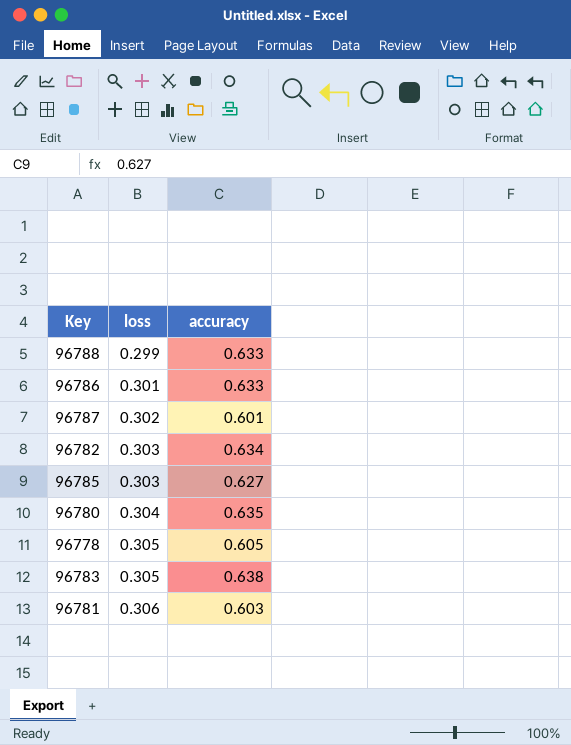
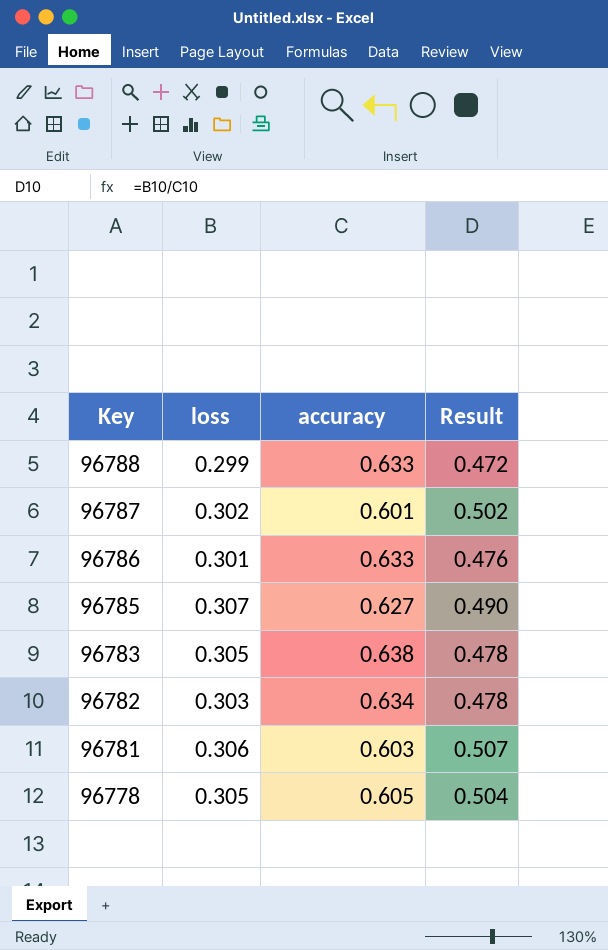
row order: loss ascending -> Key descending
column Result | formula: none -> [loss] / [accuracy]
row 96780: 0.304 | 0.635 -> none
96785 | loss: 0.303 -> 0.307

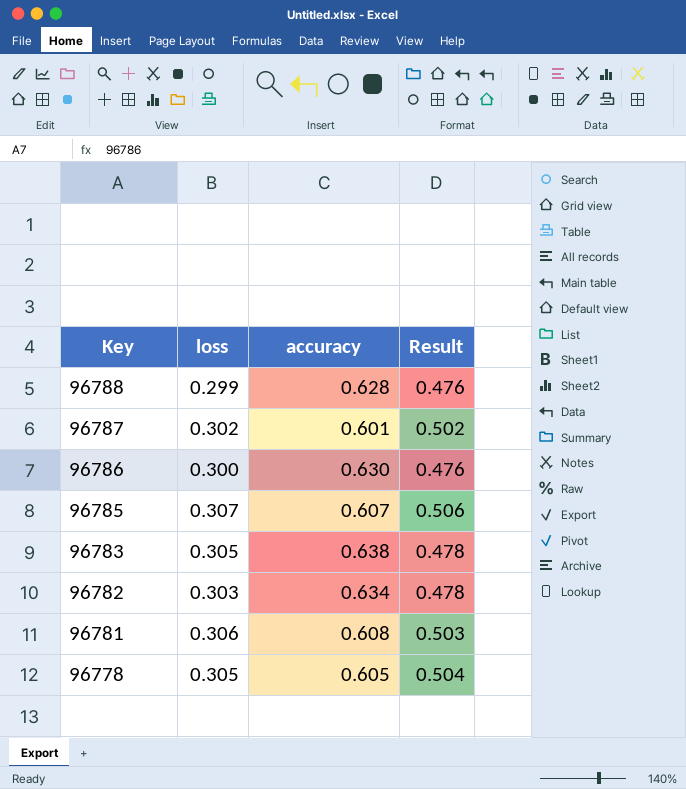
96788 | accuracy: 0.633 -> 0.628
96788 | Result: 0.472 -> 0.476
96786 | loss: 0.301 -> 0.300
96786 | accuracy: 0.633 -> 0.630
96785 | accuracy: 0.627 -> 0.607
96785 | Result: 0.490 -> 0.506
96781 | accuracy: 0.603 -> 0.608
96781 | Result: 0.507 -> 0.503

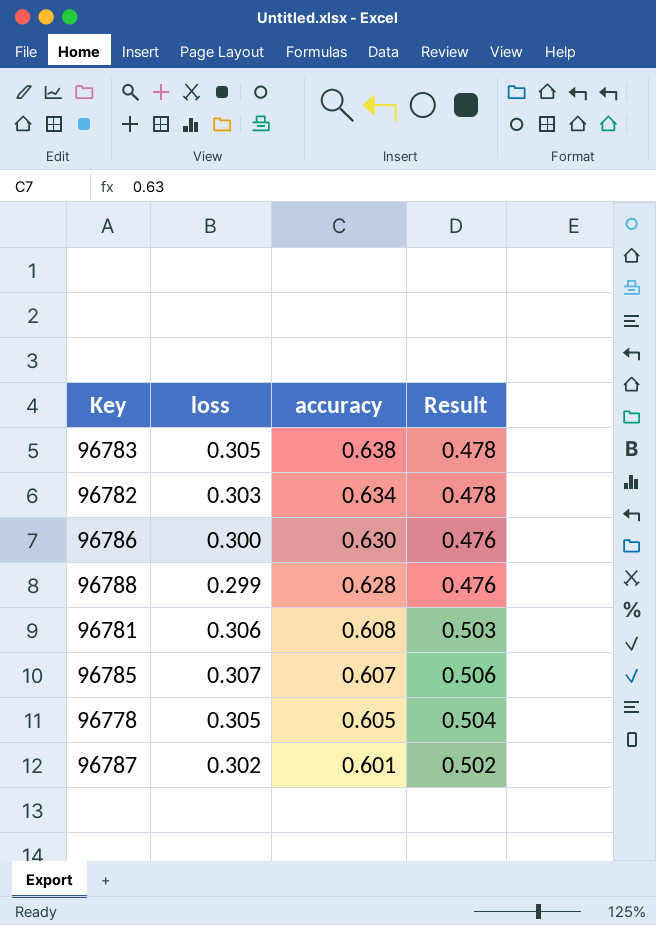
row order: Key descending -> accuracy descending

